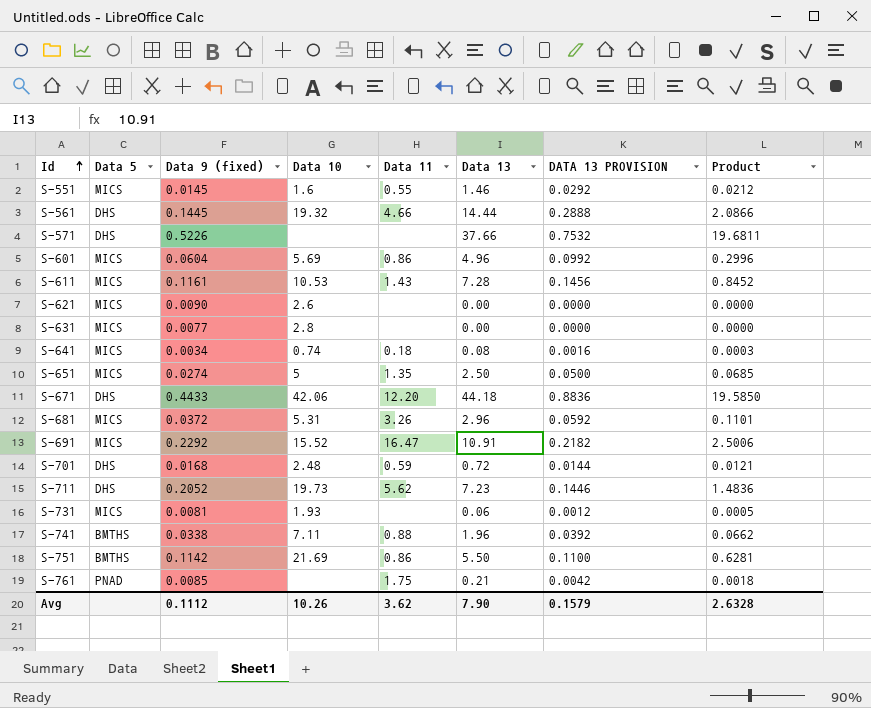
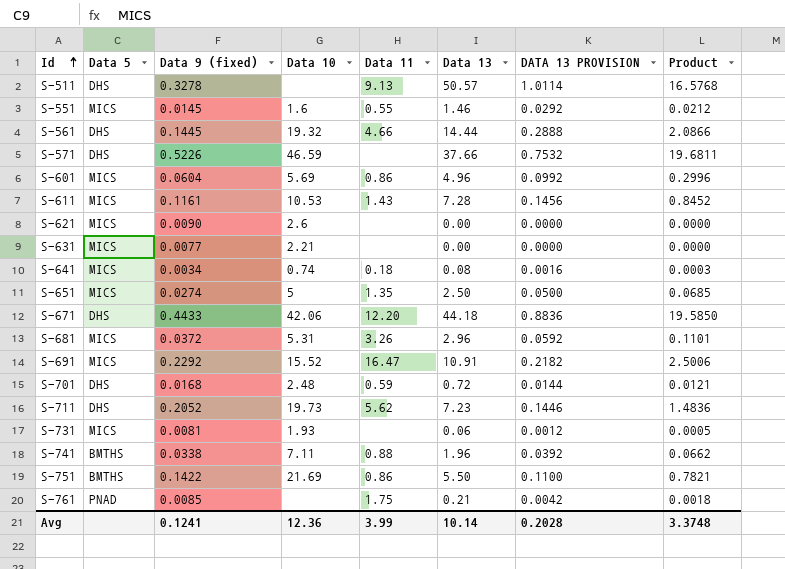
row S-511: none -> DHS | 0.3278 | none | 9.13 | 50.57 | 1.0114 | 16.5768
S-571 | Data 10: none -> 46.59
S-631 | Data 10: 2.8 -> 2.21
S-751 | Data 9 (fixed): 0.1142 -> 0.1422
S-751 | Product: 0.6281 -> 0.7821
Avg | Data 9 (fixed): 0.1112 -> 0.1241
Avg | Data 10: 10.26 -> 12.36
Avg | Data 11: 3.62 -> 3.99
Avg | Data 13: 7.90 -> 10.14
Avg | DATA 13 PROVISION: 0.1579 -> 0.2028
Avg | Product: 2.6328 -> 3.3748

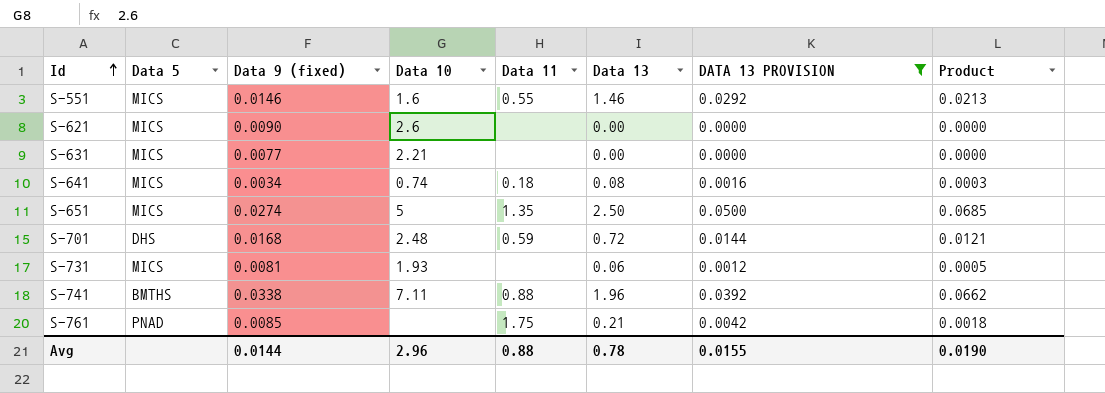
filter: none -> DATA 13 PROVISION <= 0.0500
S-551 | Data 9 (fixed): 0.0145 -> 0.0146
S-551 | Product: 0.0212 -> 0.0213
Avg | Data 9 (fixed): 0.1241 -> 0.0144
Avg | Data 10: 12.36 -> 2.96
Avg | Data 11: 3.99 -> 0.88
Avg | Data 13: 10.14 -> 0.78
Avg | DATA 13 PROVISION: 0.2028 -> 0.0155
Avg | Product: 3.3748 -> 0.0190

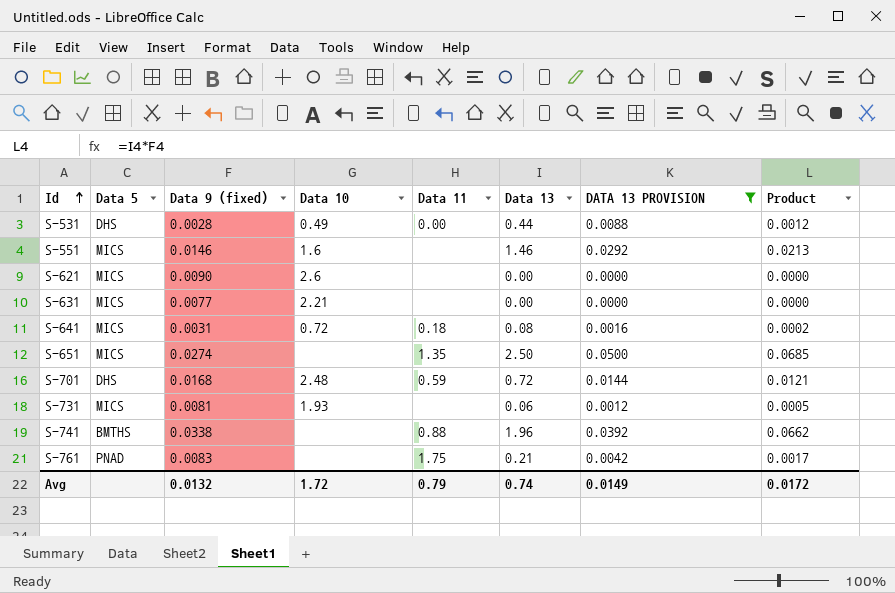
row S-531: none -> DHS | 0.0028 | 0.49 | 0.00 | 0.44 | 0.0088 | 0.0012
S-551 | Data 11: 0.55 -> none
S-641 | Data 9 (fixed): 0.0034 -> 0.0031
S-641 | Data 10: 0.74 -> 0.72
S-641 | Product: 0.0003 -> 0.0002
S-651 | Data 10: 5 -> none
S-741 | Data 10: 7.11 -> none
S-761 | Data 9 (fixed): 0.0085 -> 0.0083
S-761 | Product: 0.0018 -> 0.0017
Avg | Data 9 (fixed): 0.0144 -> 0.0132
Avg | Data 10: 2.96 -> 1.72
Avg | Data 11: 0.88 -> 0.79
Avg | Data 13: 0.78 -> 0.74
Avg | DATA 13 PROVISION: 0.0155 -> 0.0149
Avg | Product: 0.0190 -> 0.0172

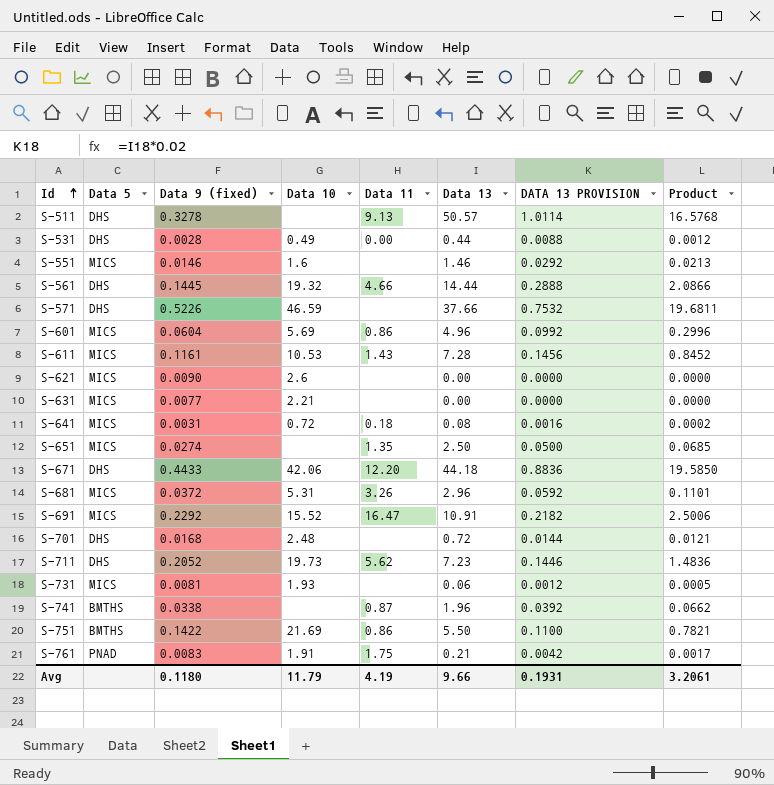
filter: DATA 13 PROVISION <= 0.0500 -> none
S-701 | Data 11: 0.59 -> none
S-741 | Data 11: 0.88 -> 0.87
S-761 | Data 10: none -> 1.91
Avg | Data 9 (fixed): 0.0132 -> 0.1180
Avg | Data 10: 1.72 -> 11.79
Avg | Data 11: 0.79 -> 4.19
Avg | Data 13: 0.74 -> 9.66
Avg | DATA 13 PROVISION: 0.0149 -> 0.1931
Avg | Product: 0.0172 -> 3.2061

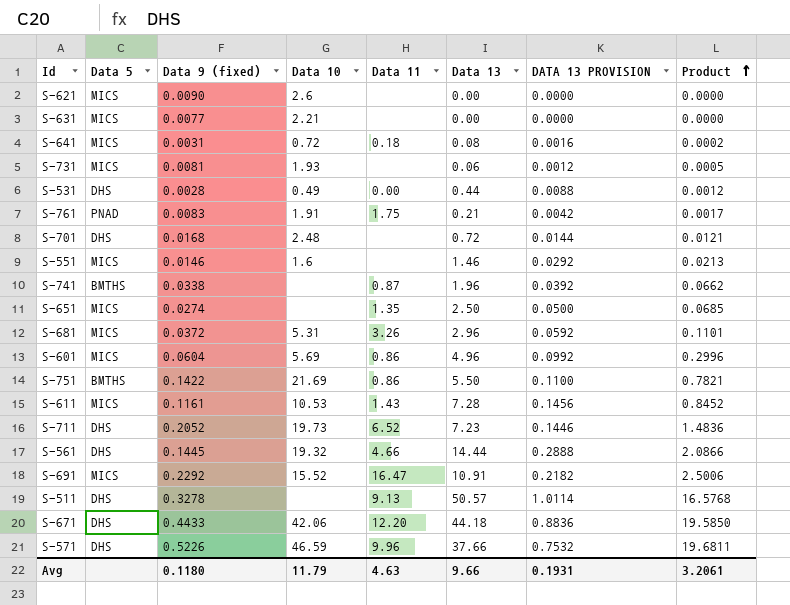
row order: Id ascending -> Product ascending
S-711 | Data 11: 5.62 -> 6.52
S-571 | Data 11: none -> 9.96
Avg | Data 11: 4.19 -> 4.63

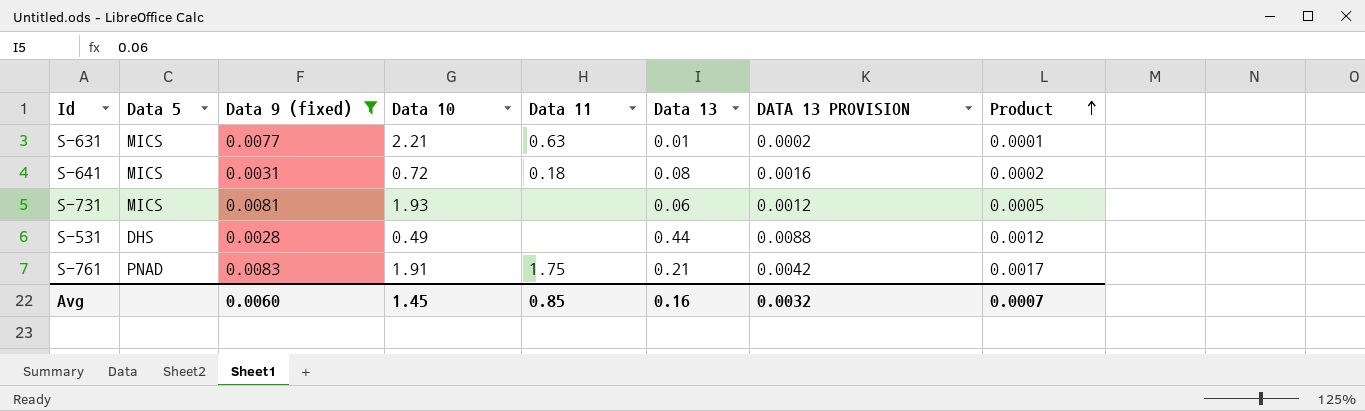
filter: none -> Data 9 (fixed) <= 0.0083
S-631 | Data 11: none -> 0.63
S-631 | Data 13: 0.00 -> 0.01
S-631 | DATA 13 PROVISION: 0.0000 -> 0.0002
S-631 | Product: 0.0000 -> 0.0001
S-531 | Data 11: 0.00 -> none
Avg | Data 9 (fixed): 0.1180 -> 0.0060
Avg | Data 10: 11.79 -> 1.45
Avg | Data 11: 4.63 -> 0.85
Avg | Data 13: 9.66 -> 0.16
Avg | DATA 13 PROVISION: 0.1931 -> 0.0032
Avg | Product: 3.2061 -> 0.0007

